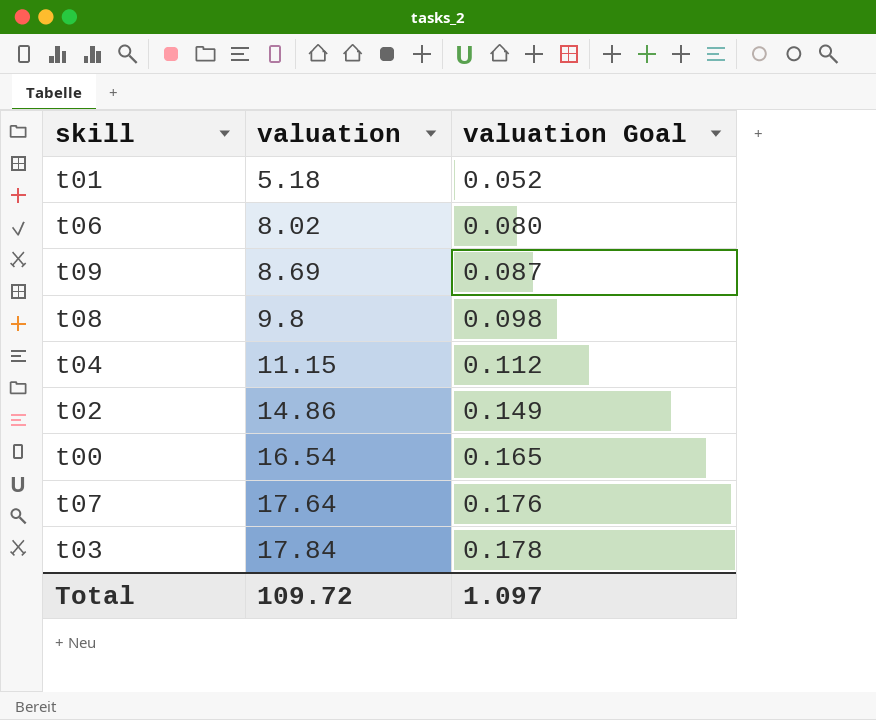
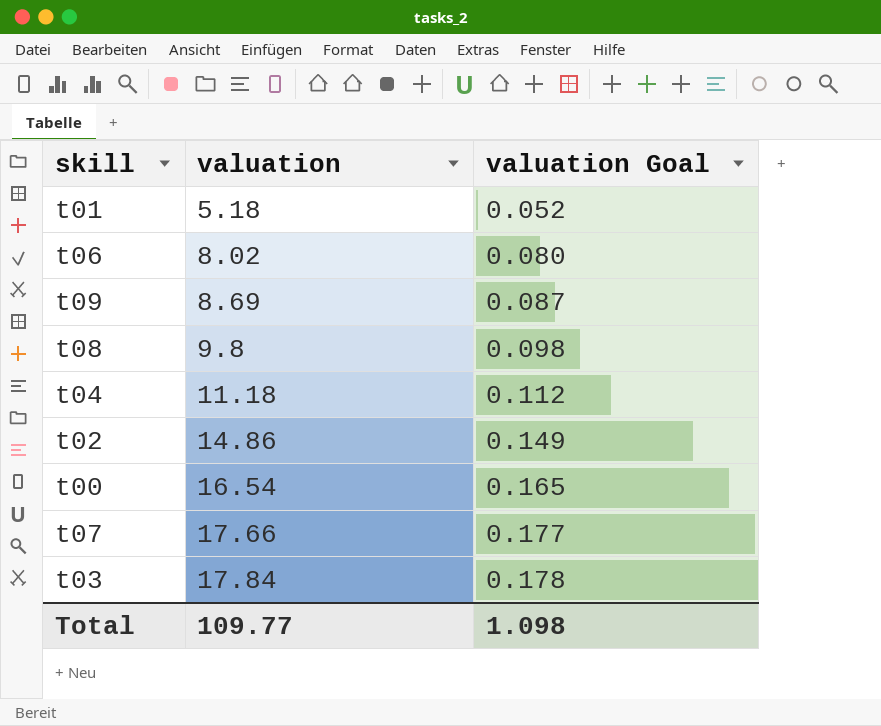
t04 | valuation: 11.15 -> 11.18
t07 | valuation: 17.64 -> 17.66
t07 | valuation Goal: 0.176 -> 0.177
Total | valuation: 109.72 -> 109.77
Total | valuation Goal: 1.097 -> 1.098

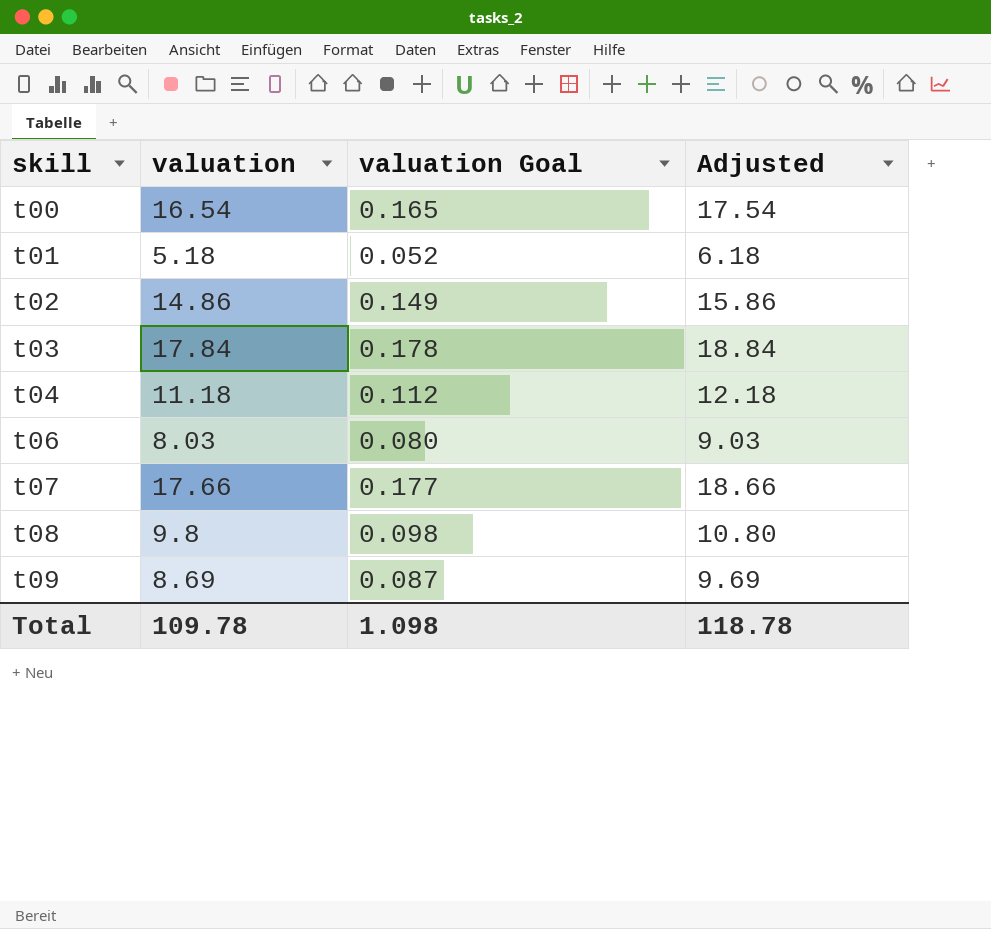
row order: valuation ascending -> skill ascending
column Adjusted | formula: none -> [valuation] + 1
t06 | valuation: 8.02 -> 8.03
Total | valuation: 109.77 -> 109.78

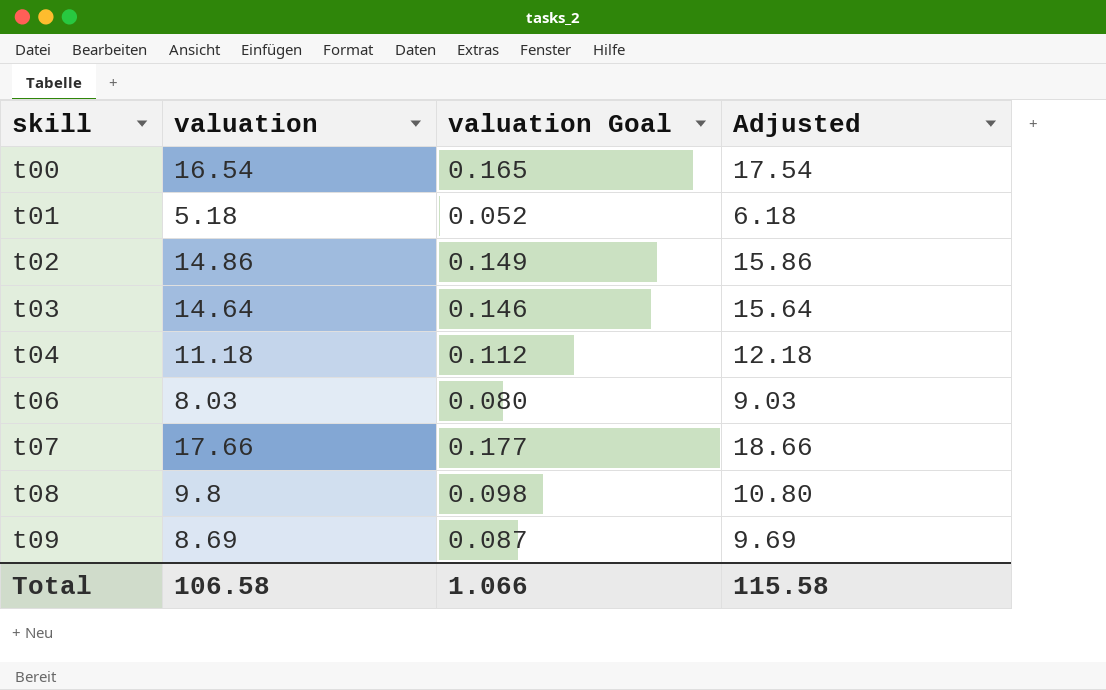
t03 | valuation: 17.84 -> 14.64
t03 | valuation Goal: 0.178 -> 0.146
t03 | Adjusted: 18.84 -> 15.64
Total | valuation: 109.78 -> 106.58
Total | valuation Goal: 1.098 -> 1.066
Total | Adjusted: 118.78 -> 115.58

